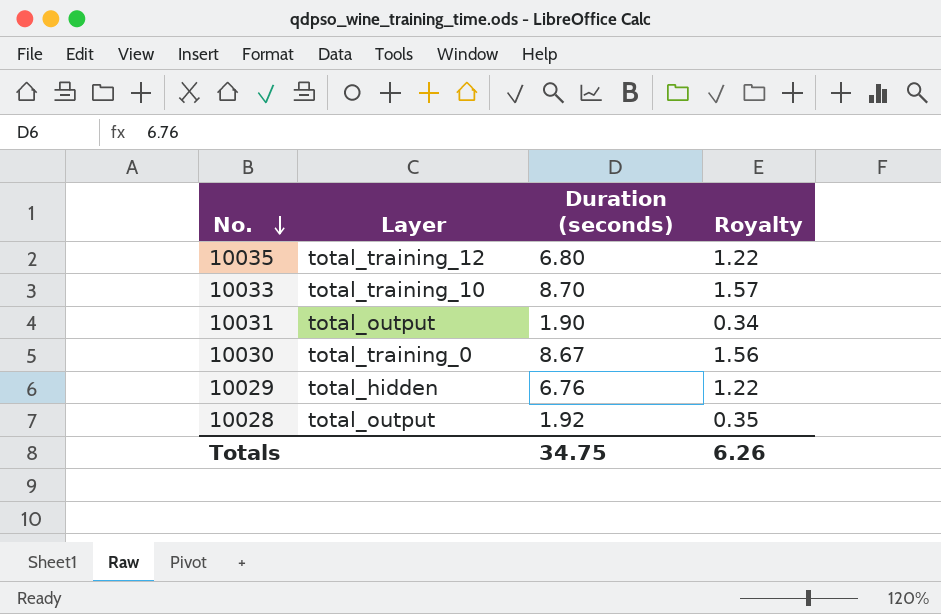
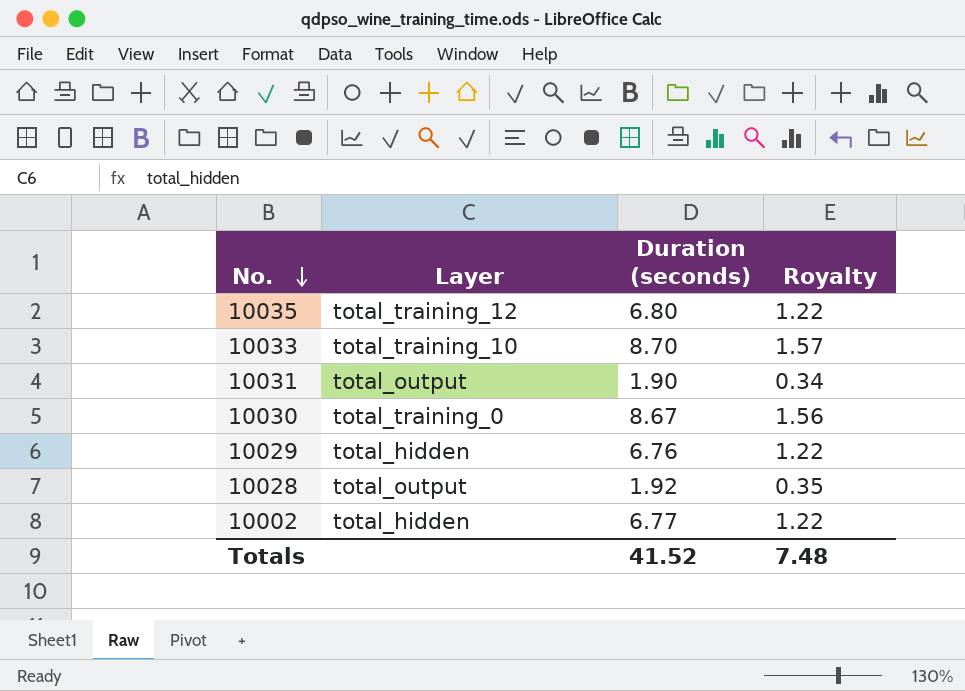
row 10002: none -> total_hidden | 6.77 | 1.22
Totals | Duration (seconds): 34.75 -> 41.52
Totals | Royalty: 6.26 -> 7.48

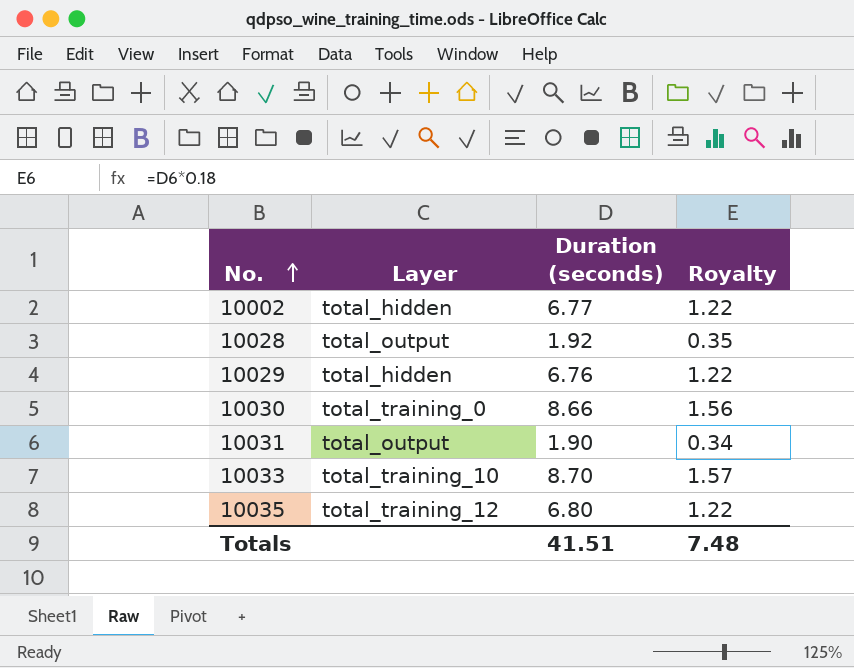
row order: No. descending -> No. ascending
10030 | Duration (seconds): 8.67 -> 8.66
Totals | Duration (seconds): 41.52 -> 41.51

